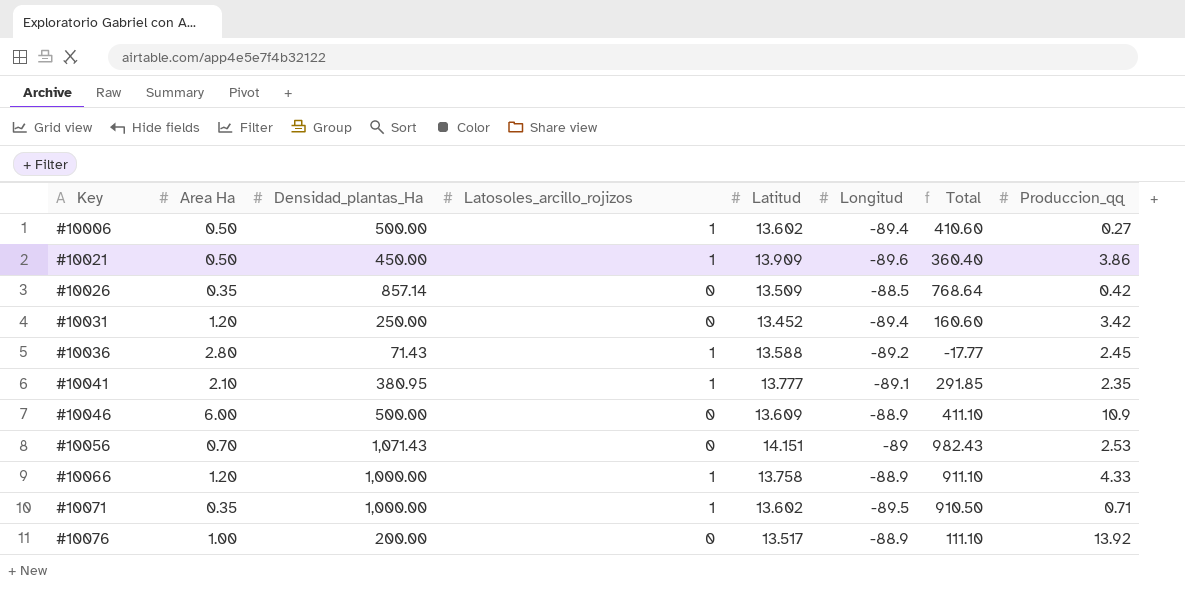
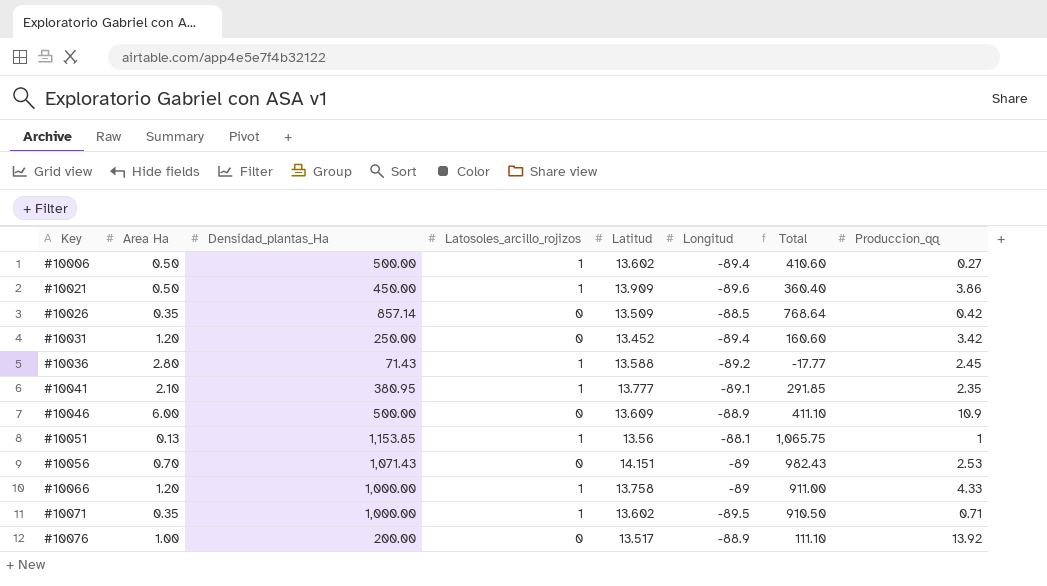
row #10051: none -> 0.13 | 1,153.85 | 1 | 13.56 | -88.1 | 1,065.75 | 1
#10066 | Longitud: -88.9 -> -89
#10066 | Total: 911.10 -> 911.00

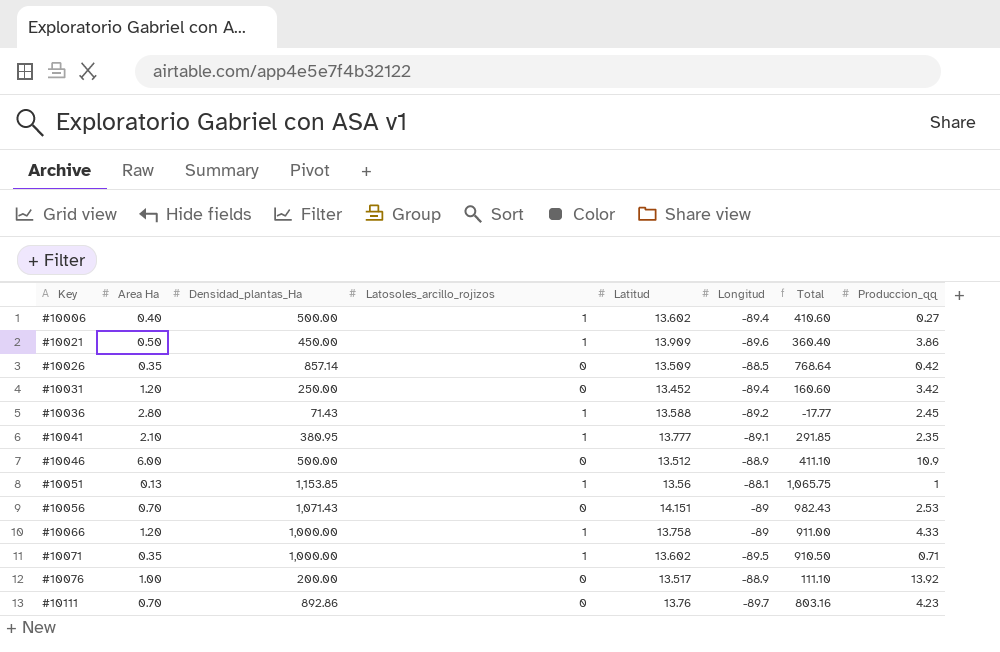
#10006 | Area Ha: 0.50 -> 0.40
#10046 | Latitud: 13.609 -> 13.512
row #10111: none -> 0.70 | 892.86 | 0 | 13.76 | -89.7 | 803.16 | 4.23

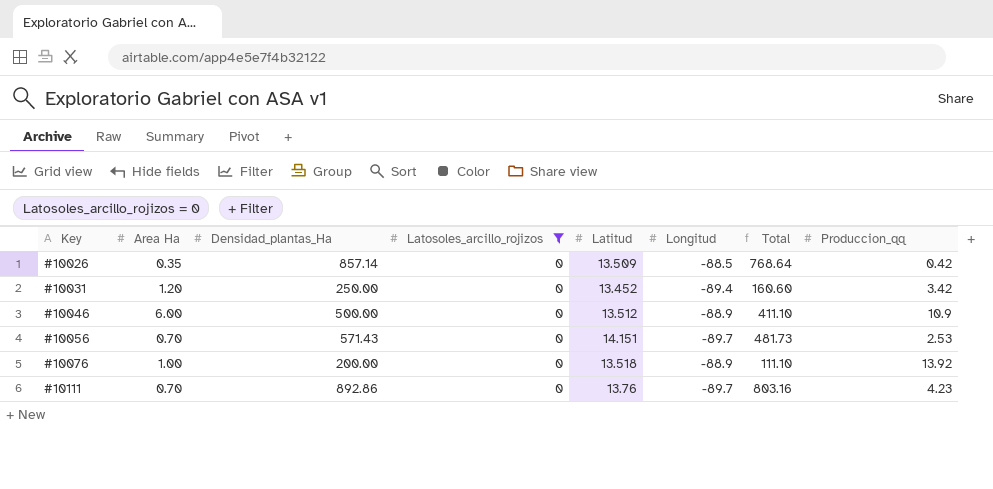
filter: none -> Latosoles_arcillo_rojizos = 0
#10056 | Densidad_plantas_Ha: 1,071.43 -> 571.43
#10056 | Longitud: -89 -> -89.7
#10056 | Total: 982.43 -> 481.73
#10076 | Latitud: 13.517 -> 13.518

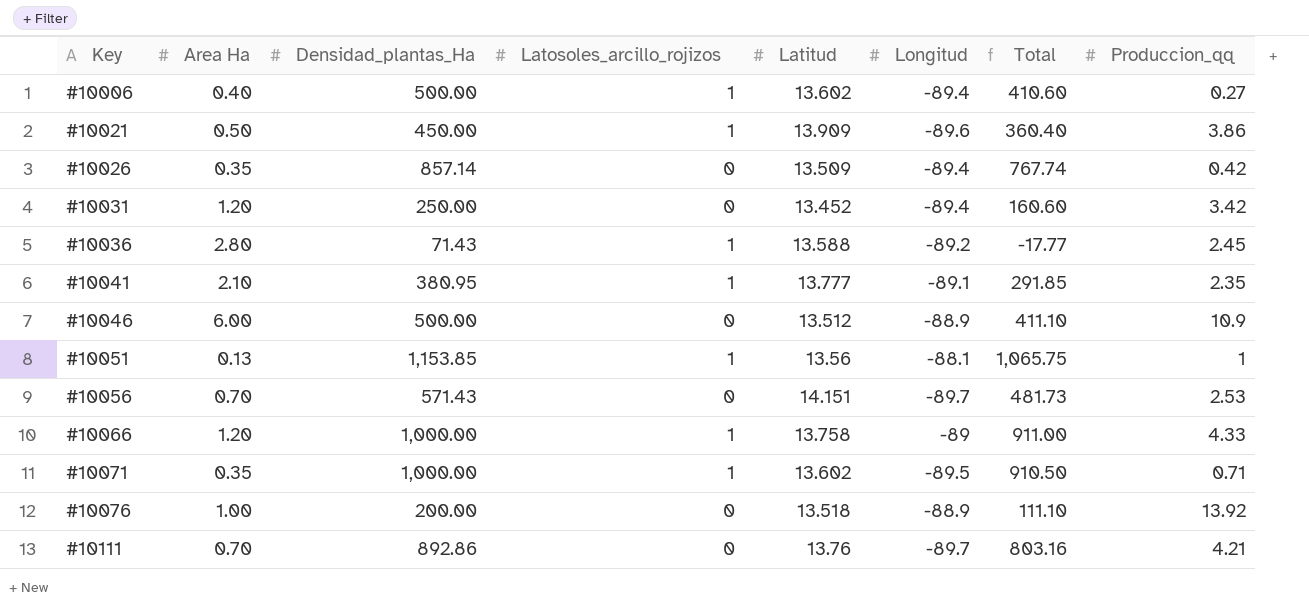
filter: Latosoles_arcillo_rojizos = 0 -> none
#10026 | Longitud: -88.5 -> -89.4
#10026 | Total: 768.64 -> 767.74
#10111 | Produccion_qq: 4.23 -> 4.21

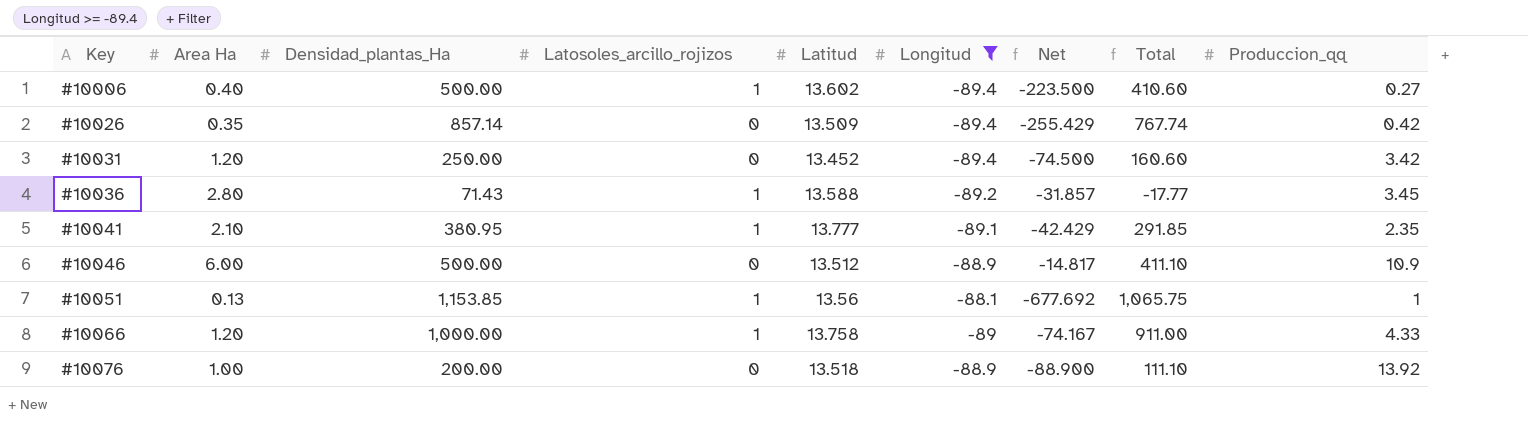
filter: none -> Longitud >= -89.4
column Net | formula: none -> [Longitud] / [Area Ha]
#10036 | Produccion_qq: 2.45 -> 3.45

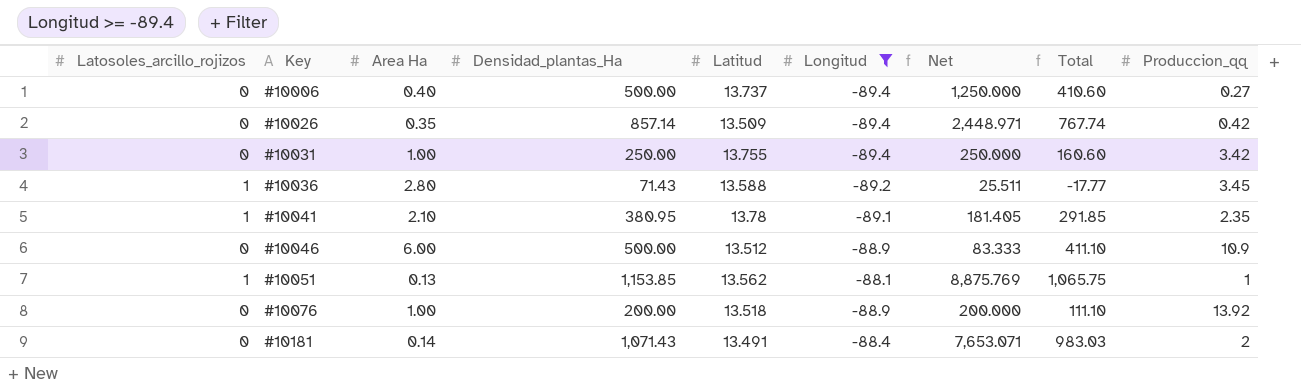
column Latosoles_arcillo_rojizos | position: 4 -> 1
column Net | formula: [Longitud] / [Area Ha] -> [Densidad_plantas_Ha] / [Area Ha]
row #10066: 1.20 | 1,000.00 | 1 | 13.758 | -89 | -74.167 | 911.00 | 4.33 -> none
#10006 | Latosoles_arcillo_rojizos: 1 -> 0
#10006 | Latitud: 13.602 -> 13.737
#10031 | Area Ha: 1.20 -> 1.00
#10031 | Latitud: 13.452 -> 13.755
#10041 | Latitud: 13.777 -> 13.78
#10051 | Latitud: 13.56 -> 13.562
row #10181: none -> 0 | 0.14 | 1,071.43 | 13.491 | -88.4 | 7,653.071 | 983.03 | 2

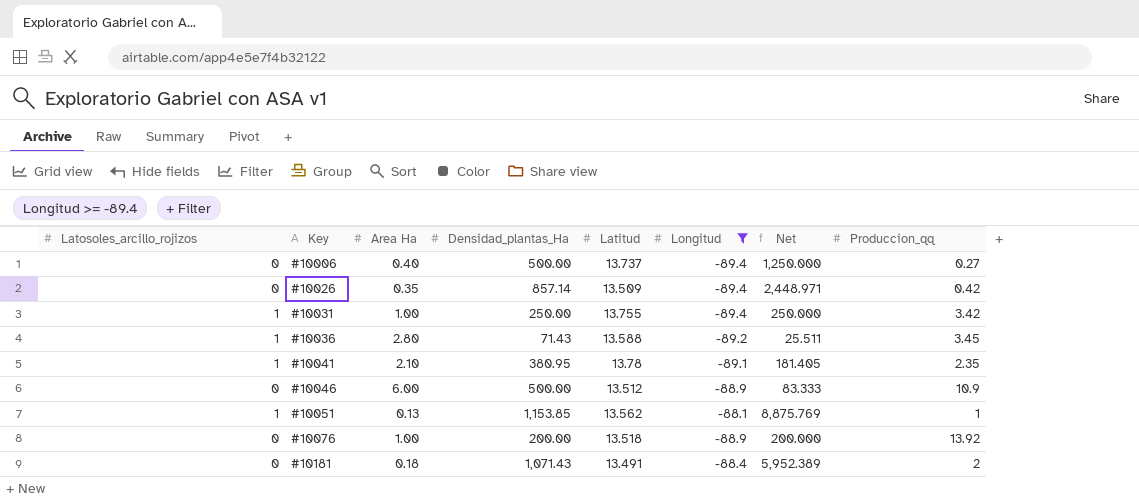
column Total | formula: [Densidad_plantas_Ha] + [Longitud] -> none
#10031 | Latosoles_arcillo_rojizos: 0 -> 1
#10181 | Area Ha: 0.14 -> 0.18
#10181 | Net: 7,653.071 -> 5,952.389

